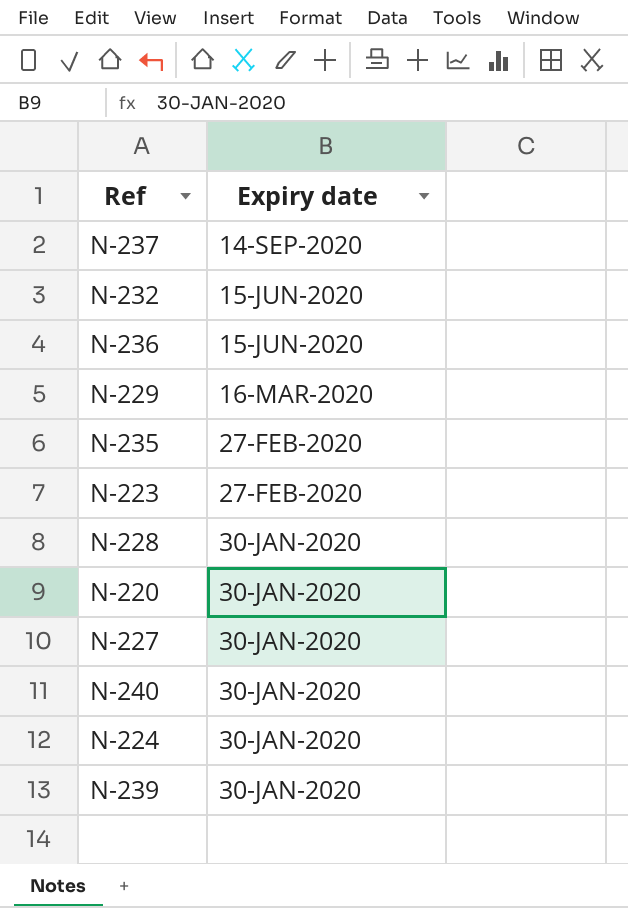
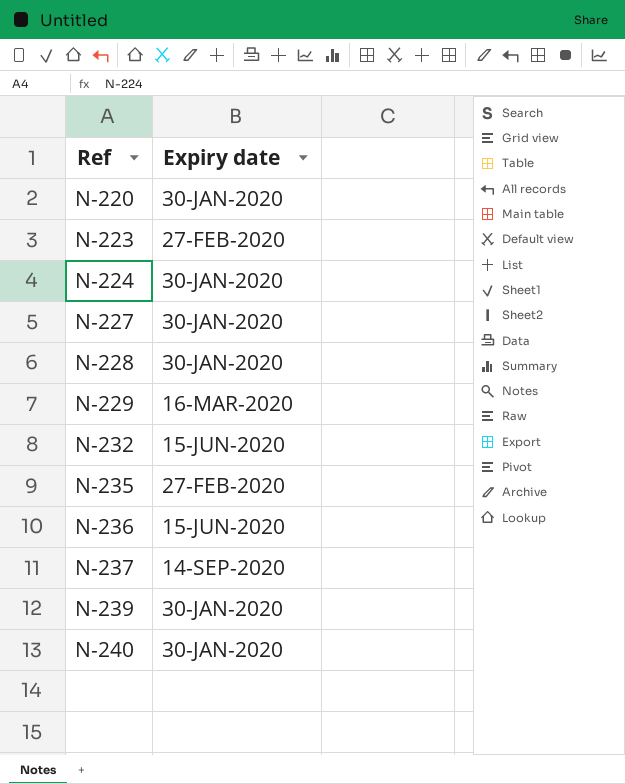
row order: Expiry date descending -> Ref ascending

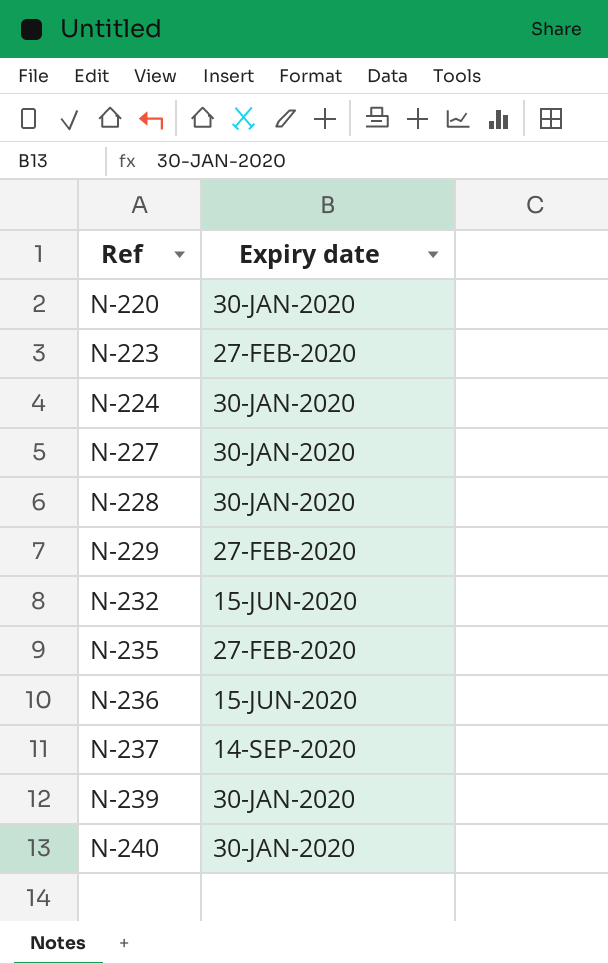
N-229 | Expiry date: 16-MAR-2020 -> 27-FEB-2020

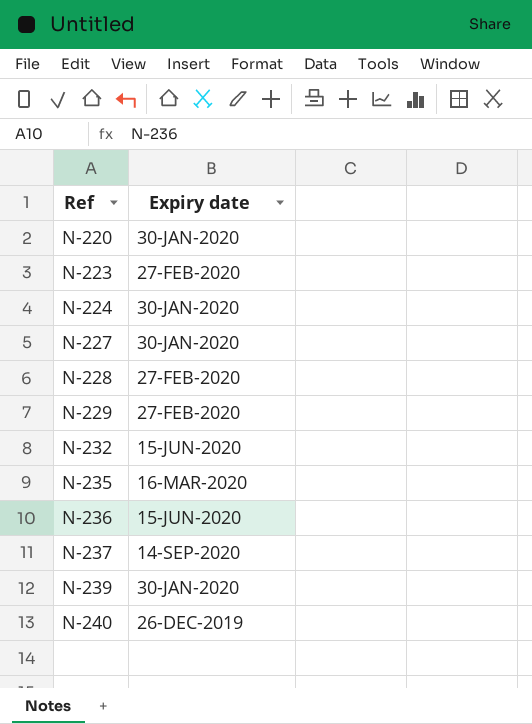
N-228 | Expiry date: 30-JAN-2020 -> 27-FEB-2020
N-235 | Expiry date: 27-FEB-2020 -> 16-MAR-2020
N-240 | Expiry date: 30-JAN-2020 -> 26-DEC-2019

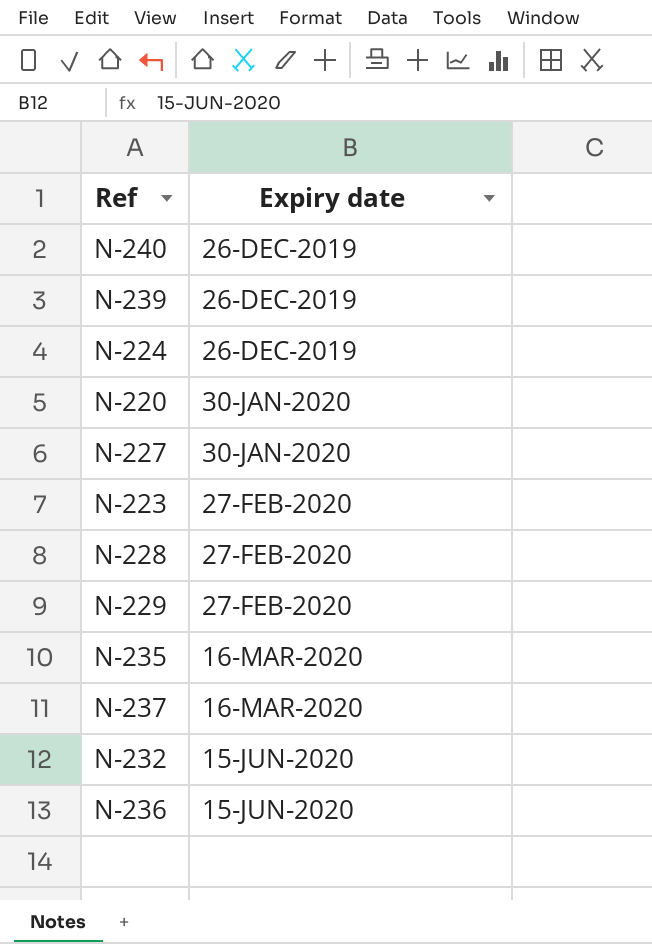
row order: Ref ascending -> Expiry date ascending
N-239 | Expiry date: 30-JAN-2020 -> 26-DEC-2019
N-224 | Expiry date: 30-JAN-2020 -> 26-DEC-2019
N-237 | Expiry date: 14-SEP-2020 -> 16-MAR-2020

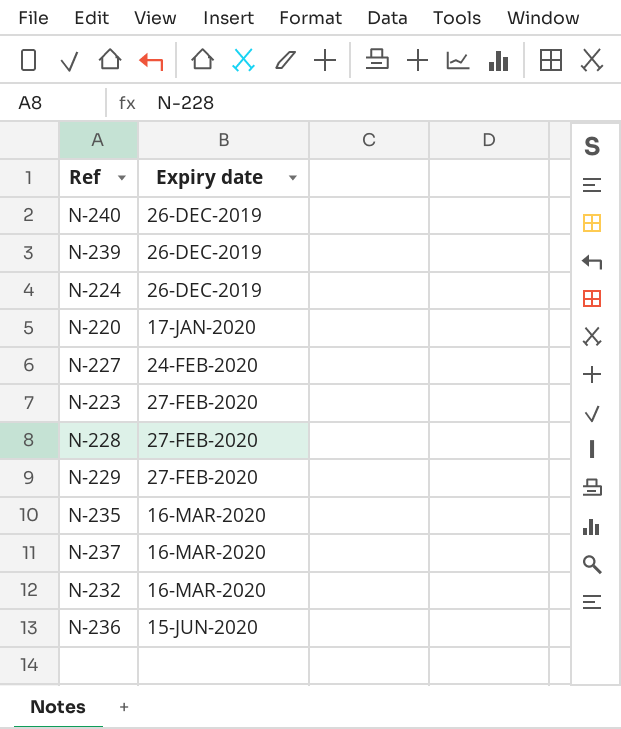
N-220 | Expiry date: 30-JAN-2020 -> 17-JAN-2020
N-227 | Expiry date: 30-JAN-2020 -> 24-FEB-2020
N-232 | Expiry date: 15-JUN-2020 -> 16-MAR-2020

